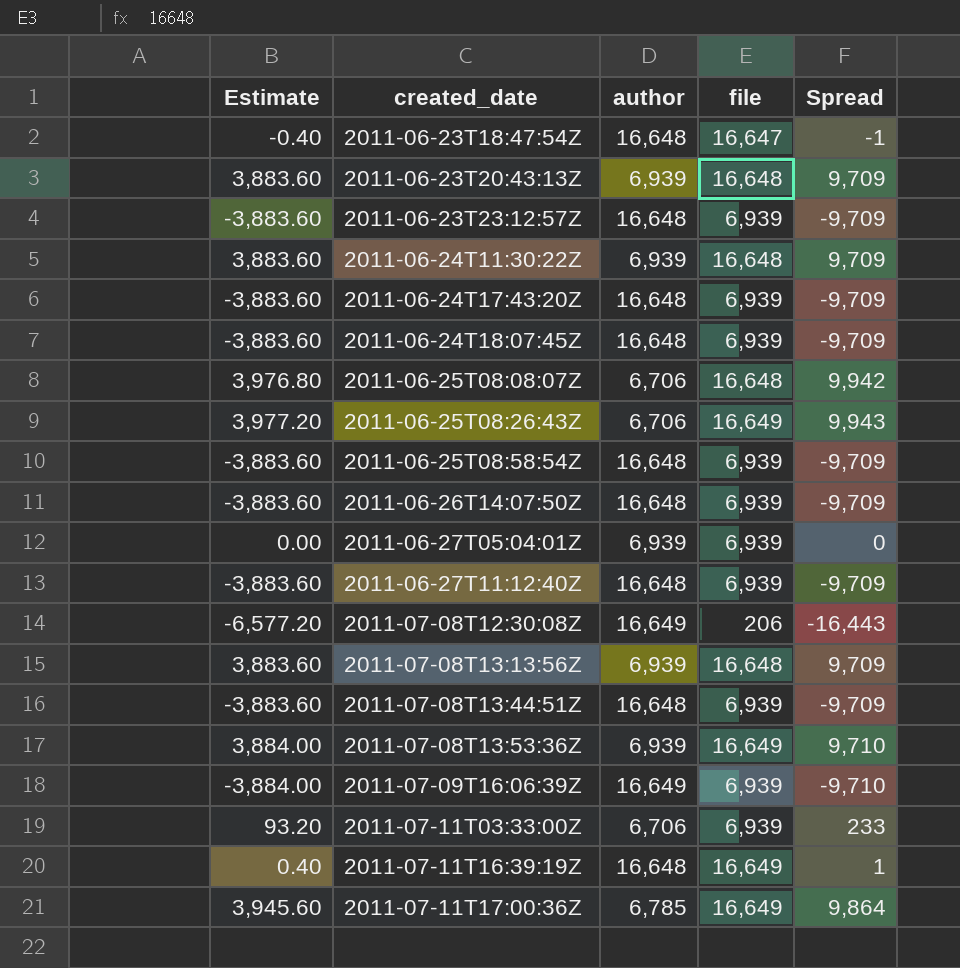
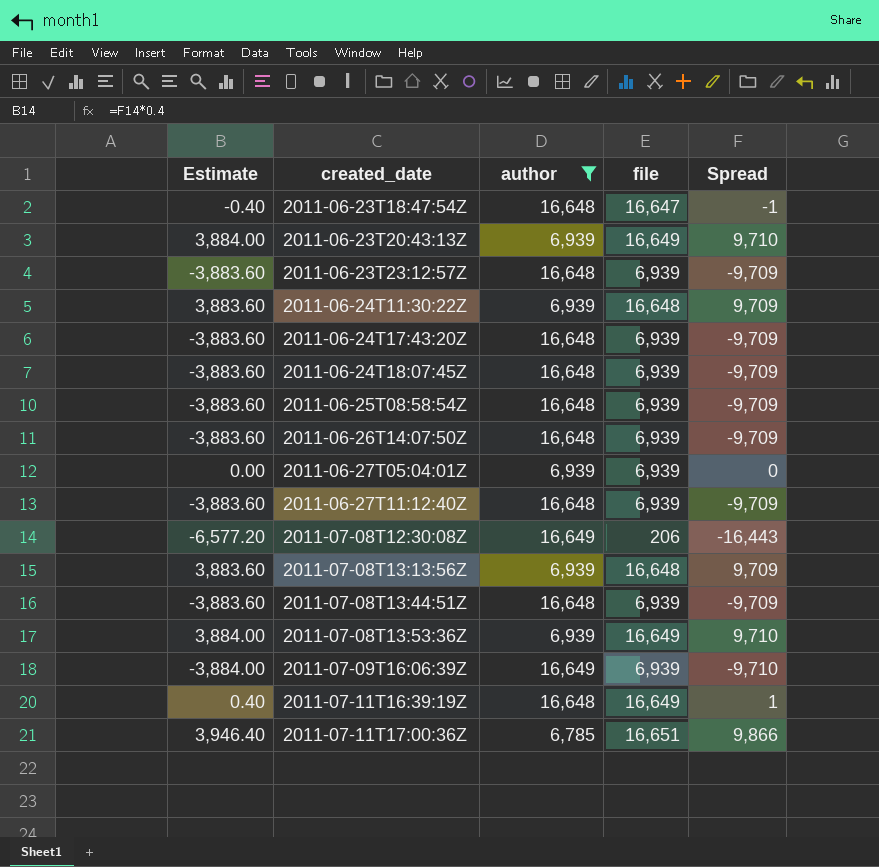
filter: none -> author != 6,706
2011-06-23T20:43:13Z | Estimate: 3,883.60 -> 3,884.00
2011-06-23T20:43:13Z | file: 16,648 -> 16,649
2011-06-23T20:43:13Z | Spread: 9,709 -> 9,710
2011-07-11T17:00:36Z | Estimate: 3,945.60 -> 3,946.40
2011-07-11T17:00:36Z | file: 16,649 -> 16,651
2011-07-11T17:00:36Z | Spread: 9,864 -> 9,866

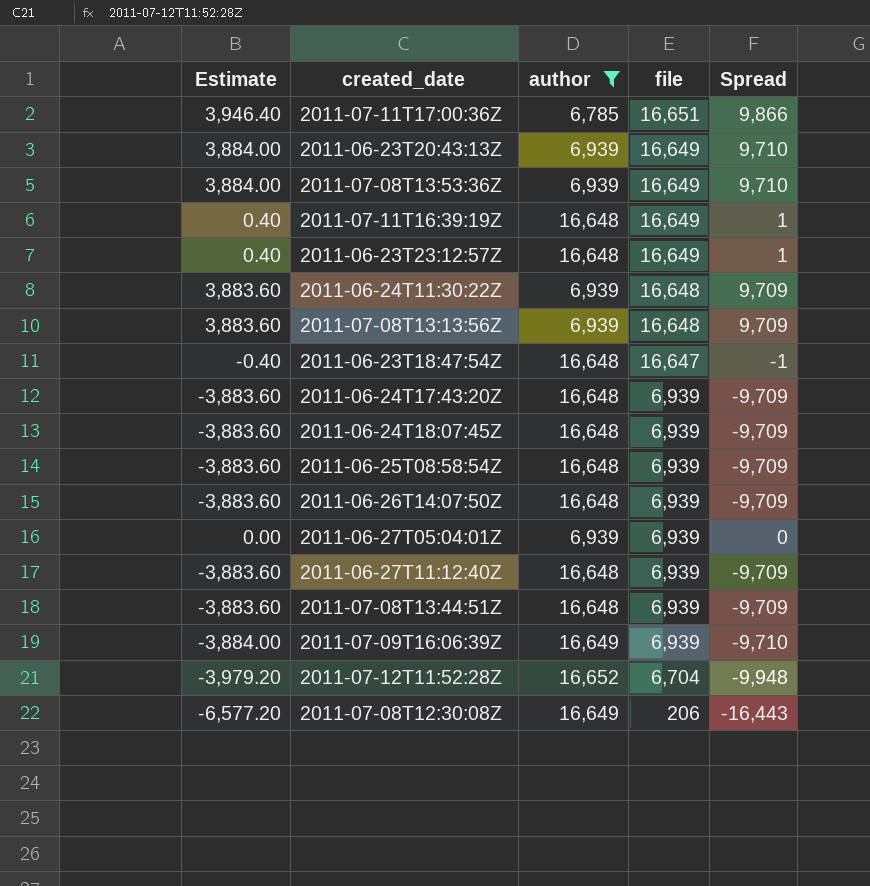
row order: created_date ascending -> file descending
2011-06-23T23:12:57Z | Estimate: -3,883.60 -> 0.40
2011-06-23T23:12:57Z | file: 6,939 -> 16,649
2011-06-23T23:12:57Z | Spread: -9,709 -> 1
row 2011-07-12T11:52:28Z: none -> -3,979.20 | 16,652 | 6,704 | -9,948

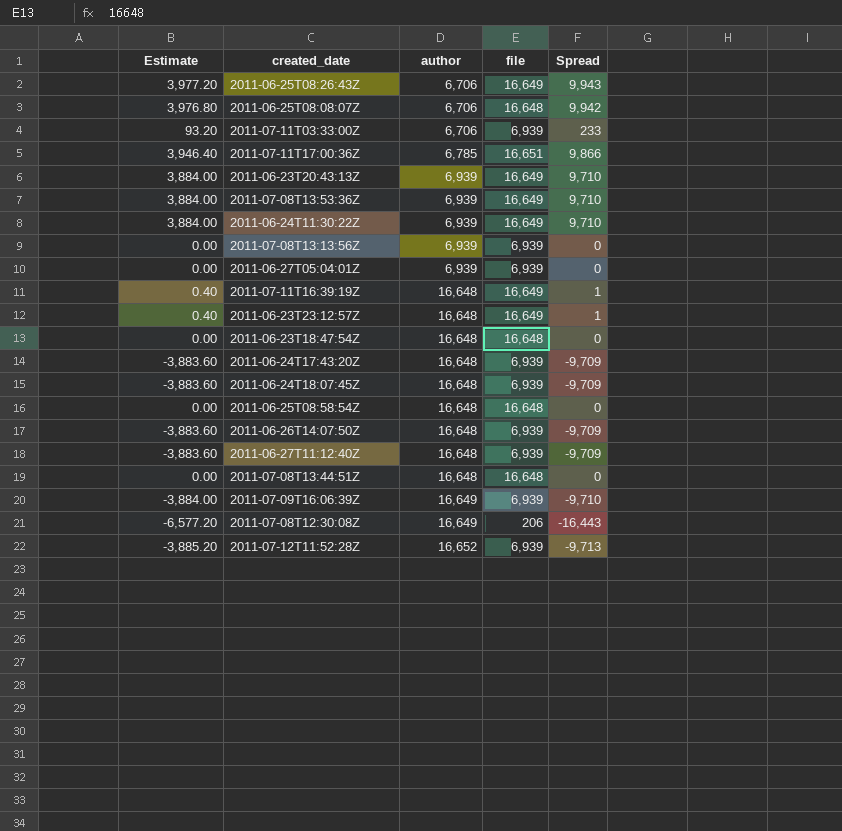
filter: author != 6,706 -> none
row order: file descending -> author ascending
2011-06-24T11:30:22Z | Estimate: 3,883.60 -> 3,884.00
2011-06-24T11:30:22Z | file: 16,648 -> 16,649
2011-06-24T11:30:22Z | Spread: 9,709 -> 9,710
2011-07-08T13:13:56Z | Estimate: 3,883.60 -> 0.00
2011-07-08T13:13:56Z | file: 16,648 -> 6,939
2011-07-08T13:13:56Z | Spread: 9,709 -> 0
2011-06-23T18:47:54Z | Estimate: -0.40 -> 0.00
2011-06-23T18:47:54Z | file: 16,647 -> 16,648
2011-06-23T18:47:54Z | Spread: -1 -> 0
2011-06-25T08:58:54Z | Estimate: -3,883.60 -> 0.00
2011-06-25T08:58:54Z | file: 6,939 -> 16,648
2011-06-25T08:58:54Z | Spread: -9,709 -> 0
2011-07-08T13:44:51Z | Estimate: -3,883.60 -> 0.00
2011-07-08T13:44:51Z | file: 6,939 -> 16,648
2011-07-08T13:44:51Z | Spread: -9,709 -> 0
2011-07-12T11:52:28Z | Estimate: -3,979.20 -> -3,885.20
2011-07-12T11:52:28Z | file: 6,704 -> 6,939
2011-07-12T11:52:28Z | Spread: -9,948 -> -9,713

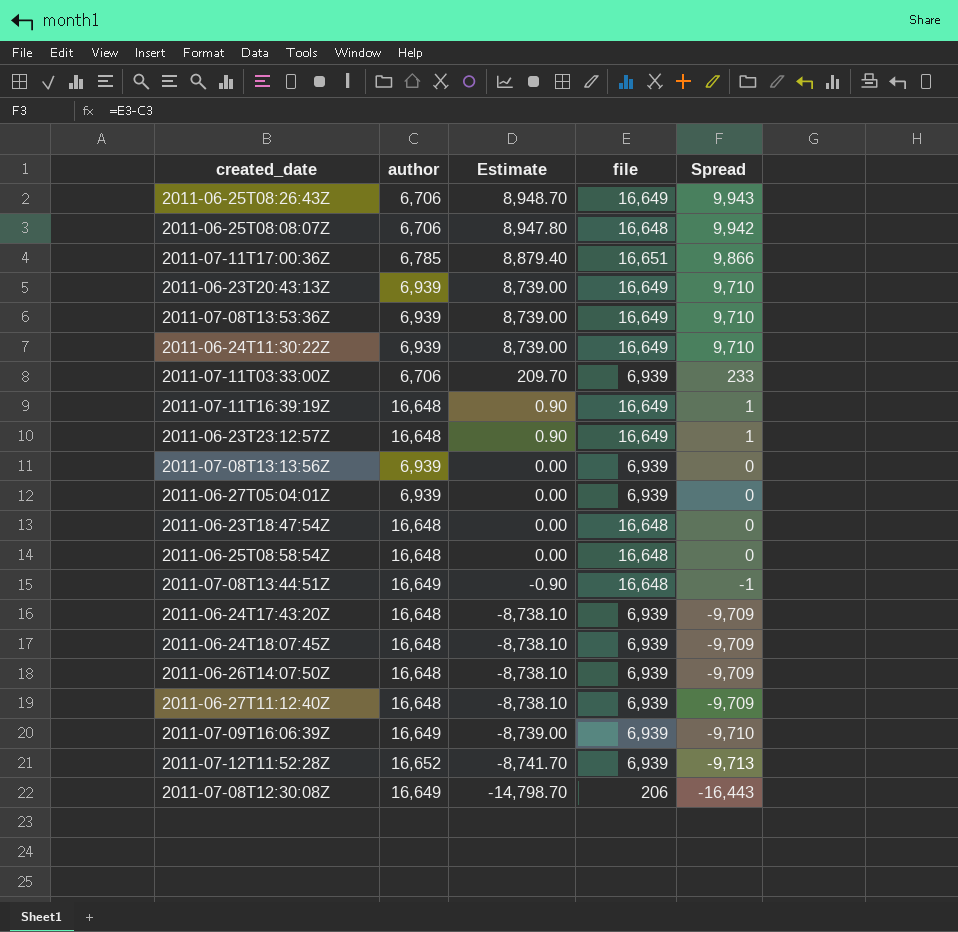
row order: author ascending -> Estimate descending
column Estimate | formula: [Spread] * 0.4 -> [Spread] * 0.9
column Estimate | position: 1 -> 3
2011-07-08T13:44:51Z | author: 16,648 -> 16,649
2011-07-08T13:44:51Z | Spread: 0 -> -1

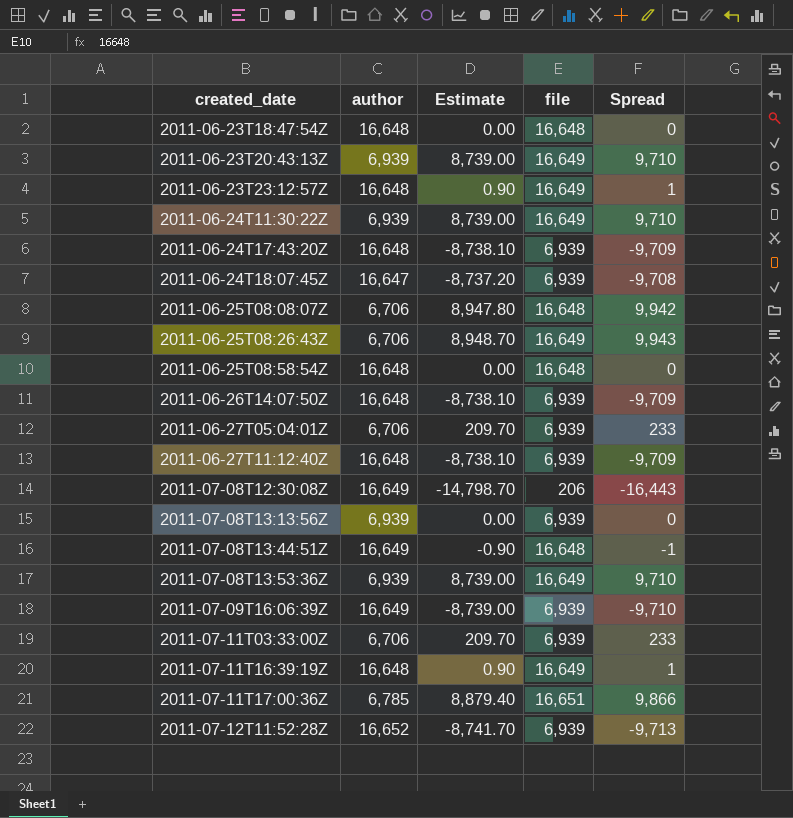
row order: Estimate descending -> created_date ascending
2011-06-24T18:07:45Z | author: 16,648 -> 16,647
2011-06-24T18:07:45Z | Estimate: -8,738.10 -> -8,737.20
2011-06-24T18:07:45Z | Spread: -9,709 -> -9,708
2011-06-27T05:04:01Z | author: 6,939 -> 6,706
2011-06-27T05:04:01Z | Estimate: 0.00 -> 209.70
2011-06-27T05:04:01Z | Spread: 0 -> 233

